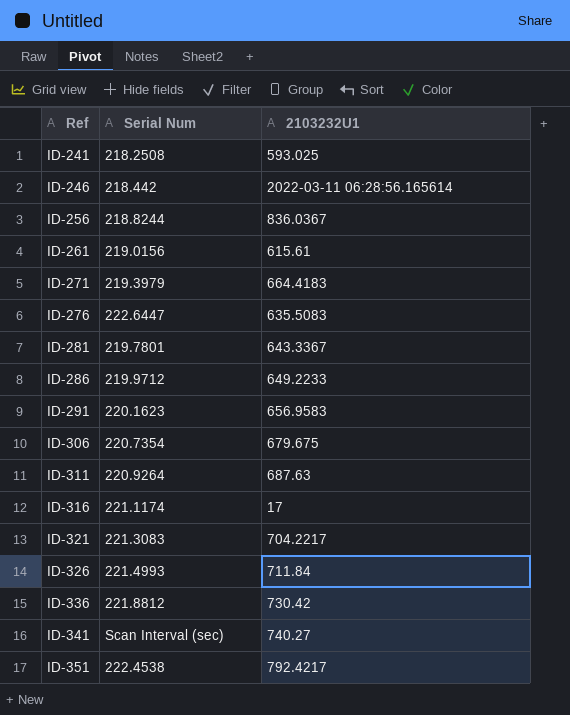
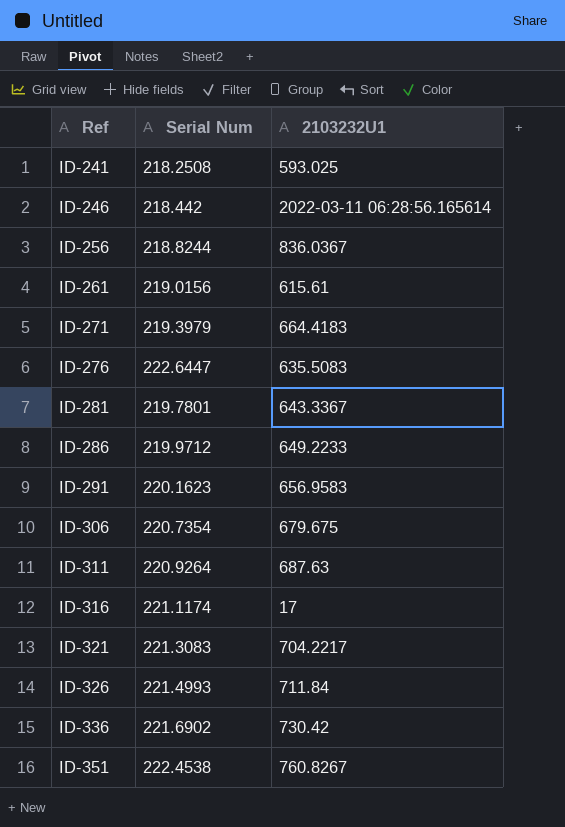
row ID-341: Scan Interval (sec) | 740.27 -> none
ID-336 | Serial Num: 221.8812 -> 221.6902
ID-351 | 2103232U1: 792.4217 -> 760.8267

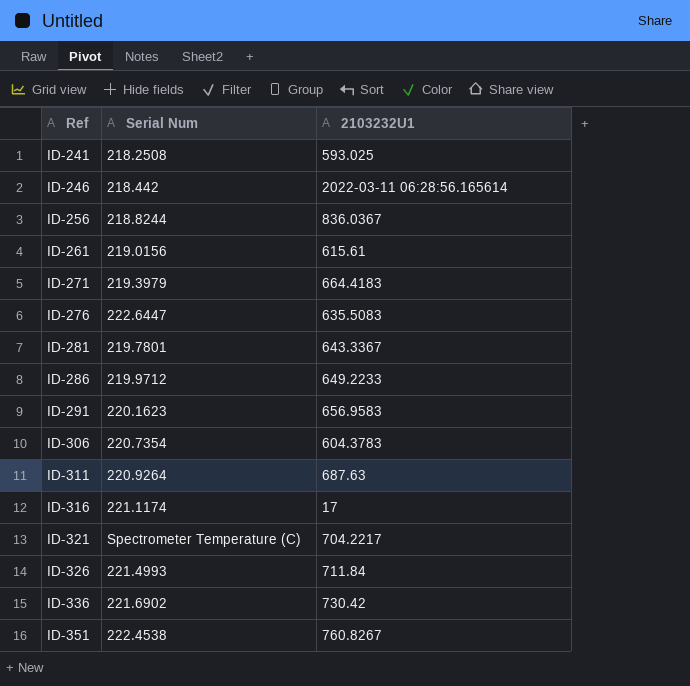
ID-306 | 2103232U1: 679.675 -> 604.3783
ID-321 | Serial Num: 221.3083 -> Spectrometer Temperature (C)

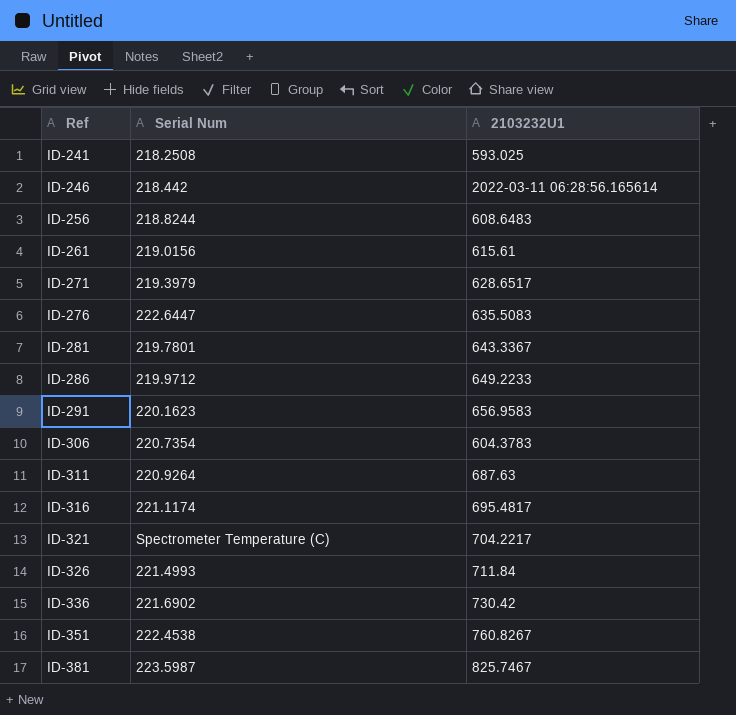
ID-256 | 2103232U1: 836.0367 -> 608.6483
ID-271 | 2103232U1: 664.4183 -> 628.6517
ID-316 | 2103232U1: 17 -> 695.4817
row ID-381: none -> 223.5987 | 825.7467

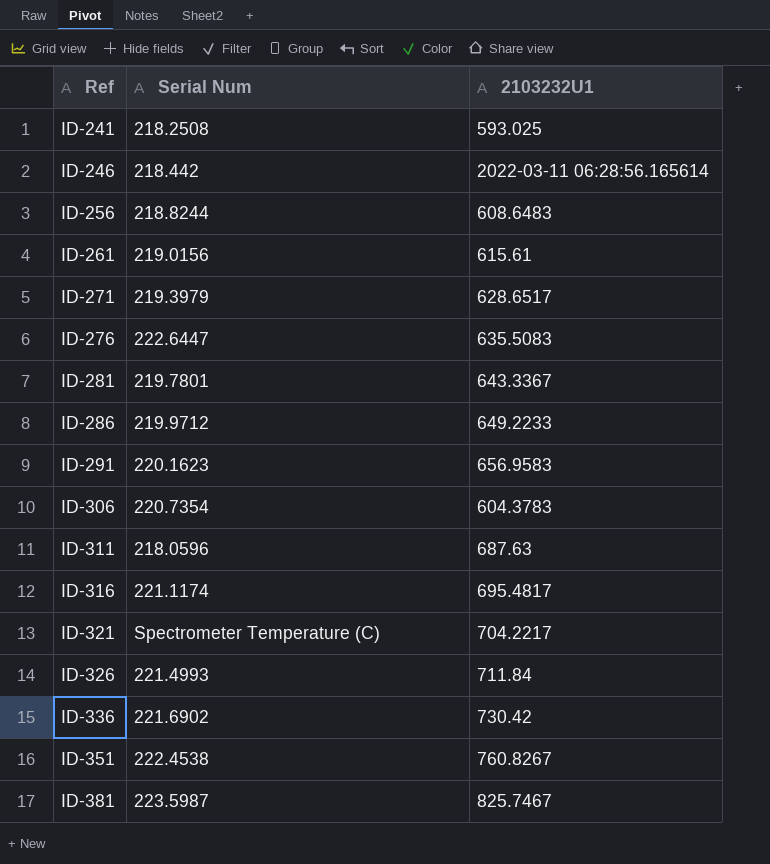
ID-311 | Serial Num: 220.9264 -> 218.0596

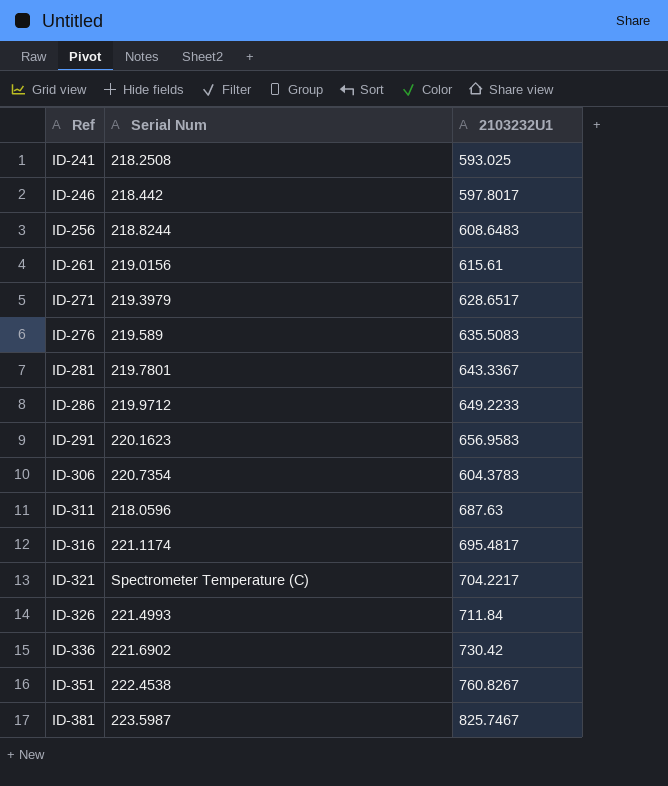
ID-246 | 2103232U1: 2022-03-11 06:28:56.165614 -> 597.8017
ID-276 | Serial Num: 222.6447 -> 219.589

